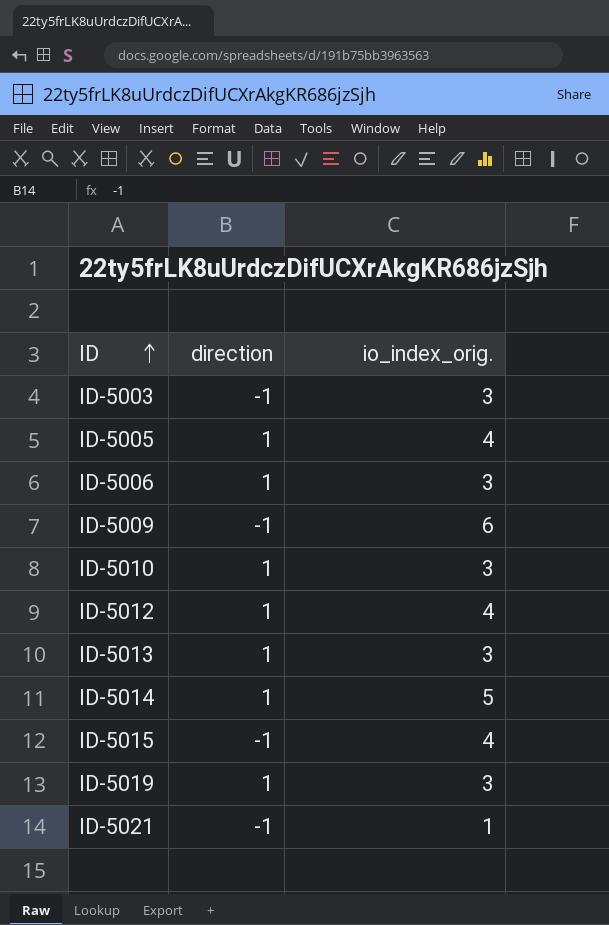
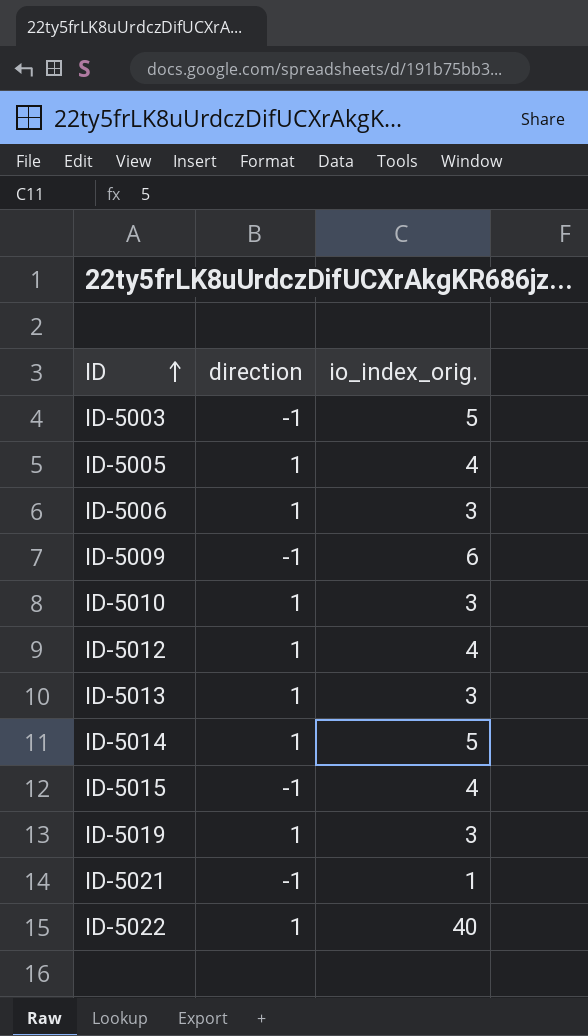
ID-5003 | io_index_orig.: 3 -> 5
row ID-5022: none -> 1 | 40

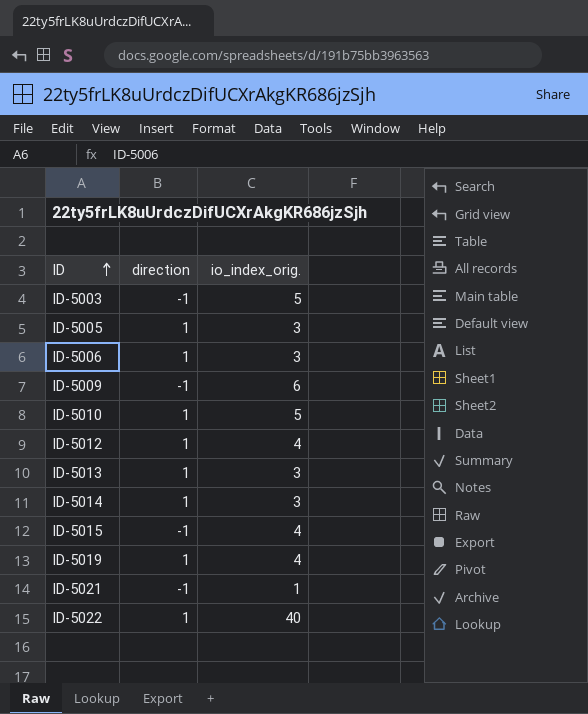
ID-5005 | io_index_orig.: 4 -> 3
ID-5010 | io_index_orig.: 3 -> 5
ID-5014 | io_index_orig.: 5 -> 3
ID-5019 | io_index_orig.: 3 -> 4

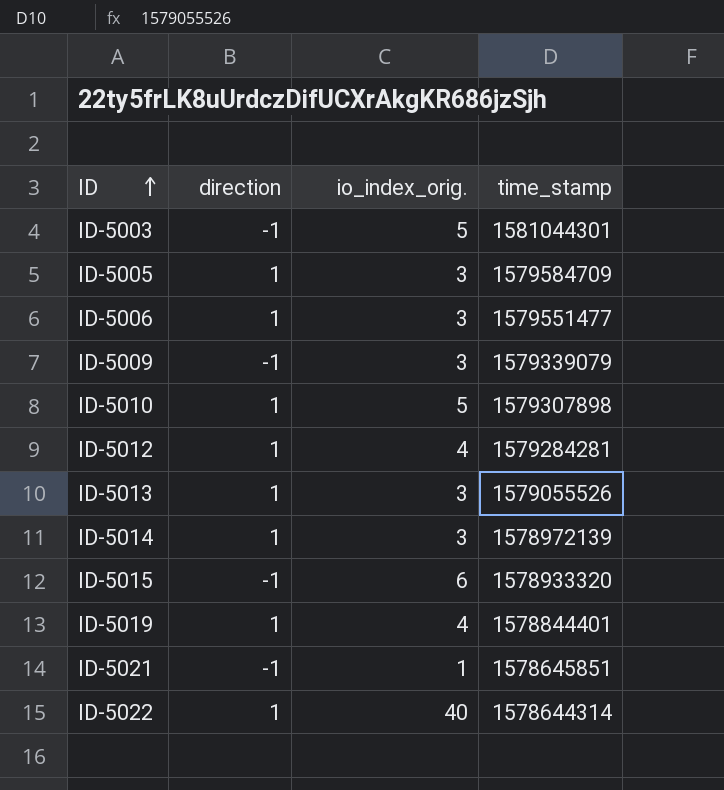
column time_stamp | position: none -> 4
ID-5009 | io_index_orig.: 6 -> 3
ID-5015 | io_index_orig.: 4 -> 6

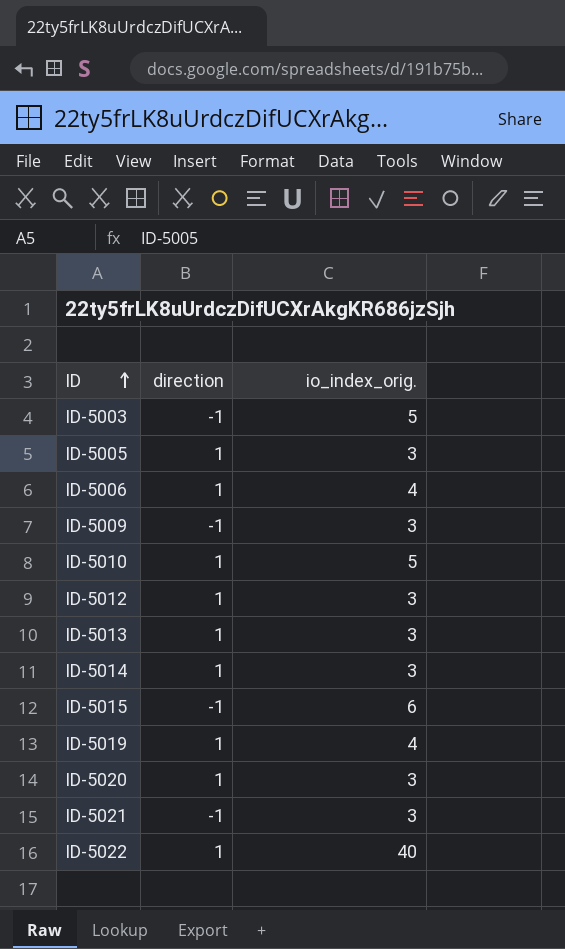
column time_stamp | position: 4 -> none
ID-5006 | io_index_orig.: 3 -> 4
ID-5012 | io_index_orig.: 4 -> 3
row ID-5020: none -> 1 | 3
ID-5021 | io_index_orig.: 1 -> 3

